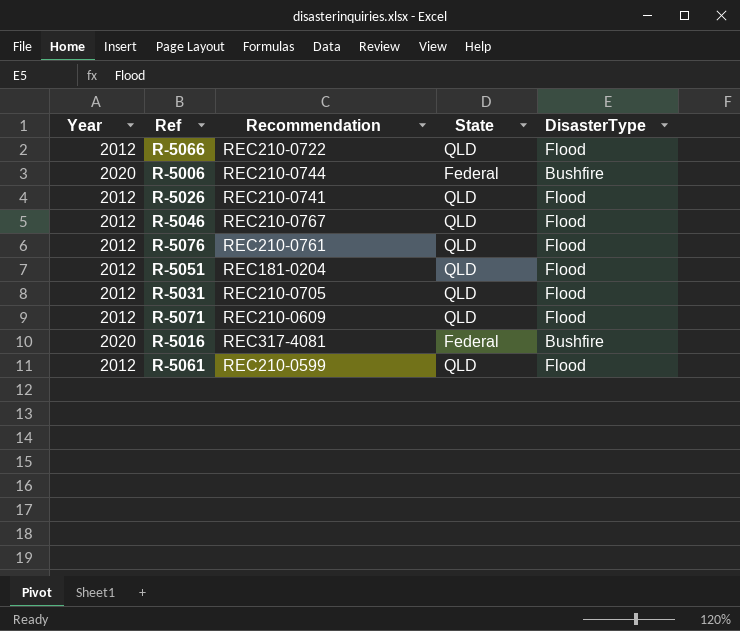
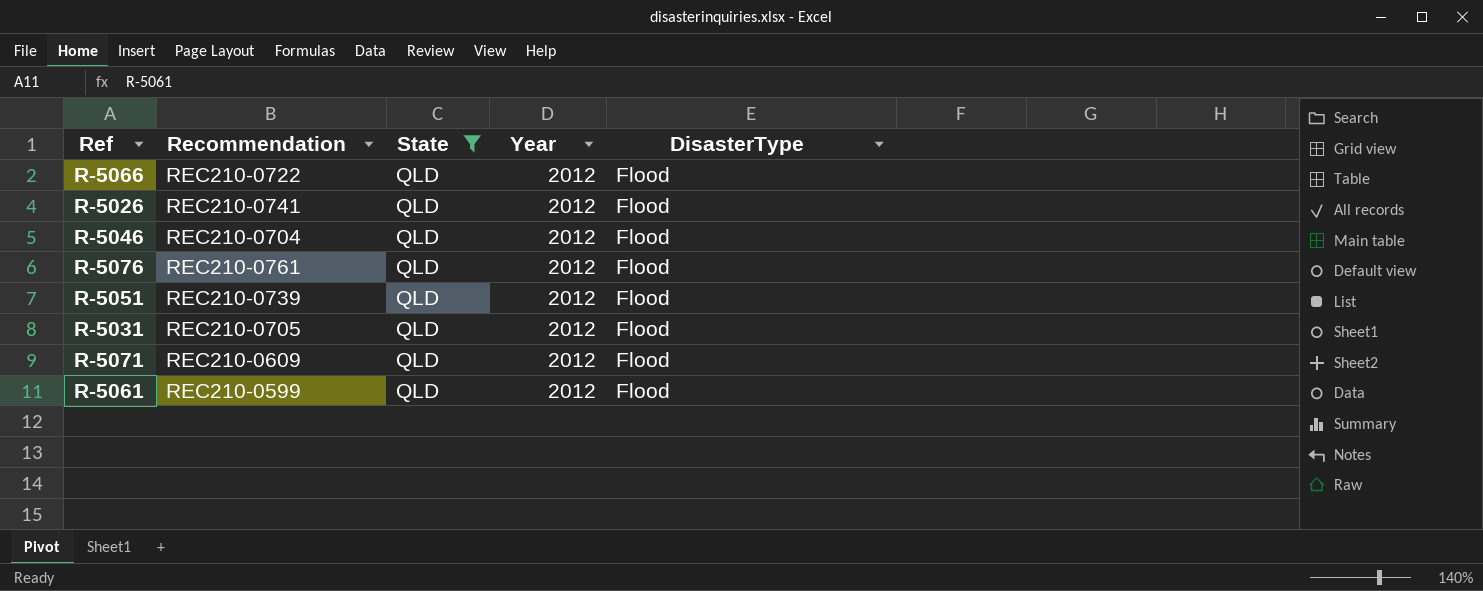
filter: none -> State = QLD
column Year | position: 1 -> 4
R-5046 | Recommendation: REC210-0767 -> REC210-0704
R-5051 | Recommendation: REC181-0204 -> REC210-0739

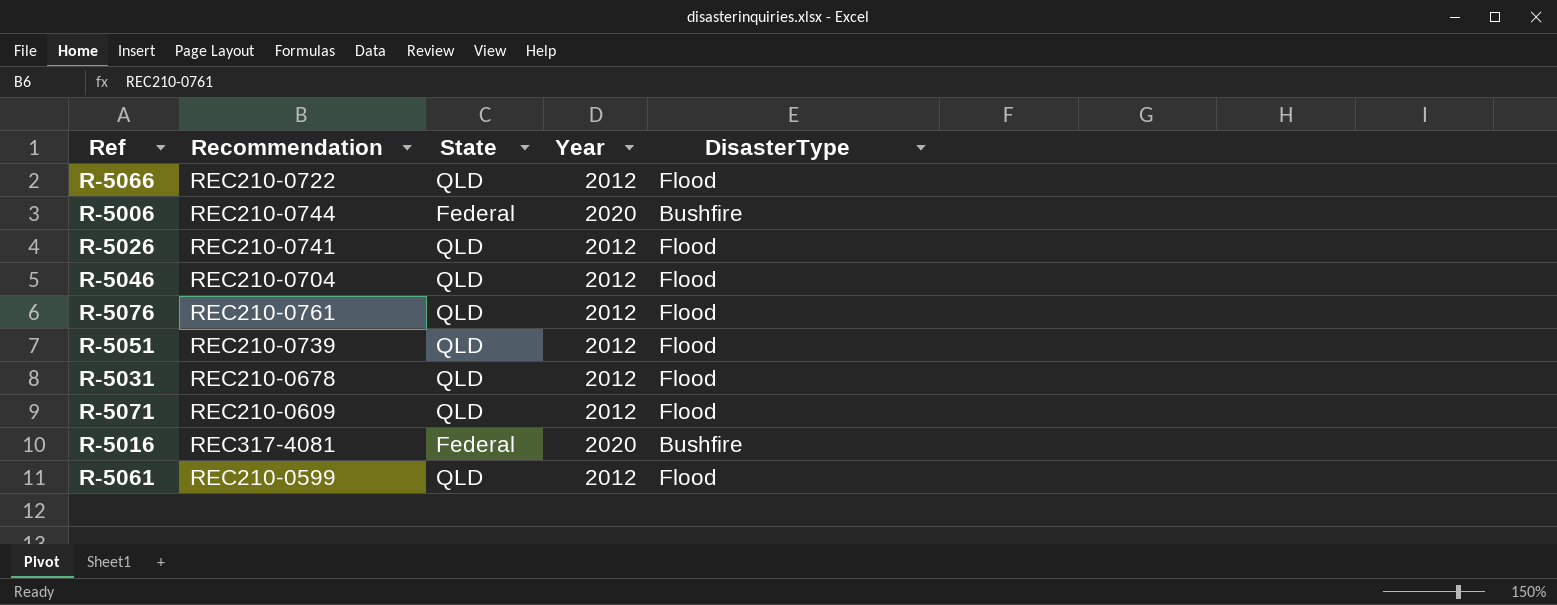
filter: State = QLD -> none
R-5031 | Recommendation: REC210-0705 -> REC210-0678

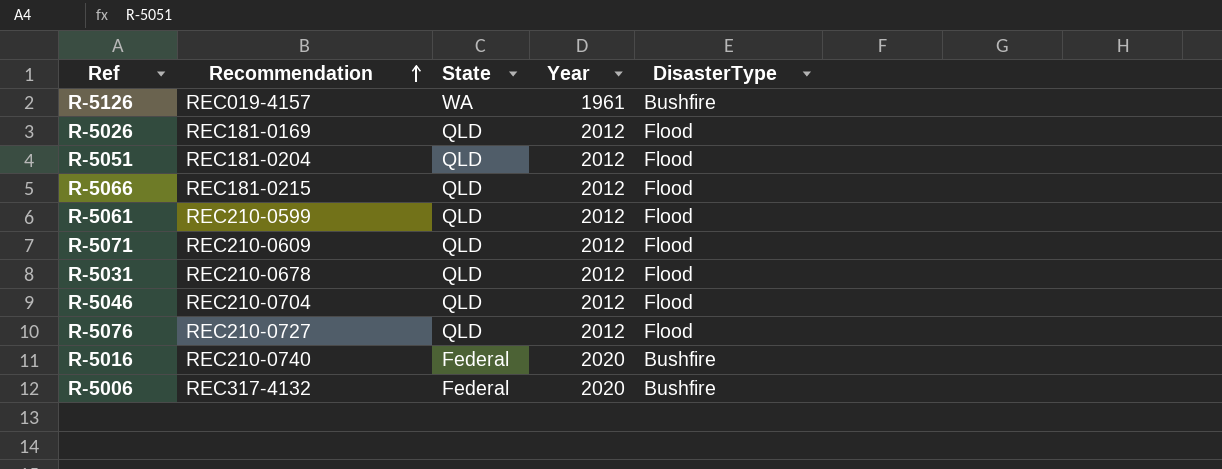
row order: none -> Recommendation ascending
row R-5126: none -> REC019-4157 | WA | 1961 | Bushfire
R-5026 | Recommendation: REC210-0741 -> REC181-0169
R-5051 | Recommendation: REC210-0739 -> REC181-0204
R-5066 | Recommendation: REC210-0722 -> REC181-0215
R-5076 | Recommendation: REC210-0761 -> REC210-0727
R-5016 | Recommendation: REC317-4081 -> REC210-0740
R-5006 | Recommendation: REC210-0744 -> REC317-4132

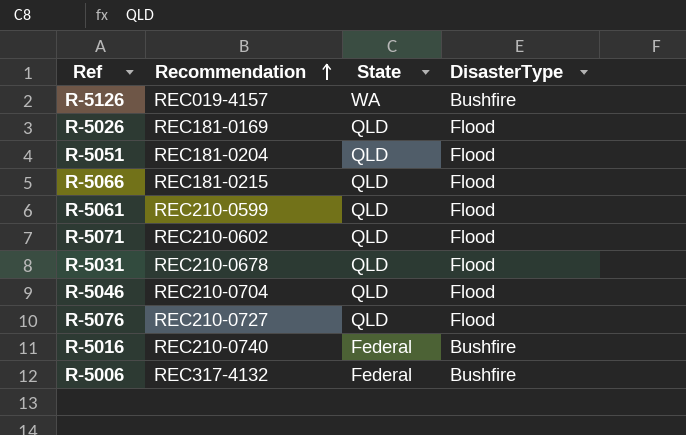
column Year | position: 4 -> none
R-5071 | Recommendation: REC210-0609 -> REC210-0602

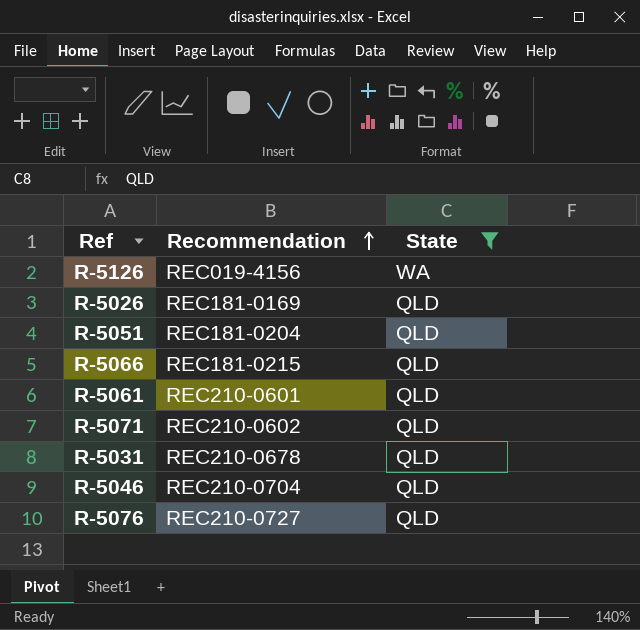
filter: none -> State != Federal
column DisasterType | position: 4 -> none
R-5126 | Recommendation: REC019-4157 -> REC019-4156
R-5061 | Recommendation: REC210-0599 -> REC210-0601

